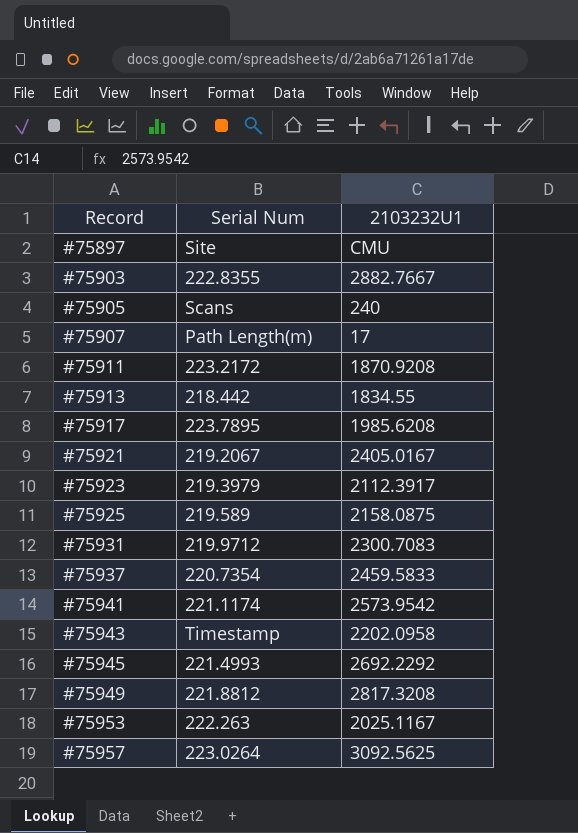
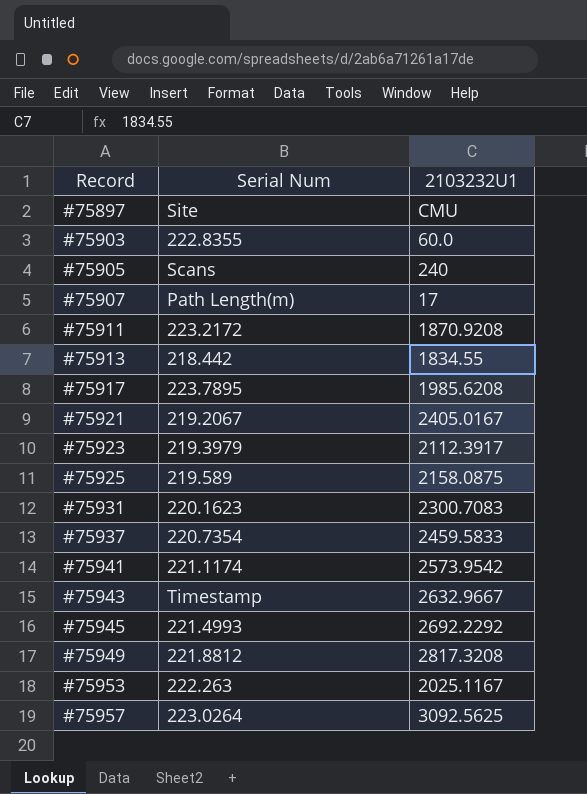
#75903 | 2103232U1: 2882.7667 -> 60.0
#75931 | Serial Num: 219.9712 -> 220.1623
#75943 | 2103232U1: 2202.0958 -> 2632.9667

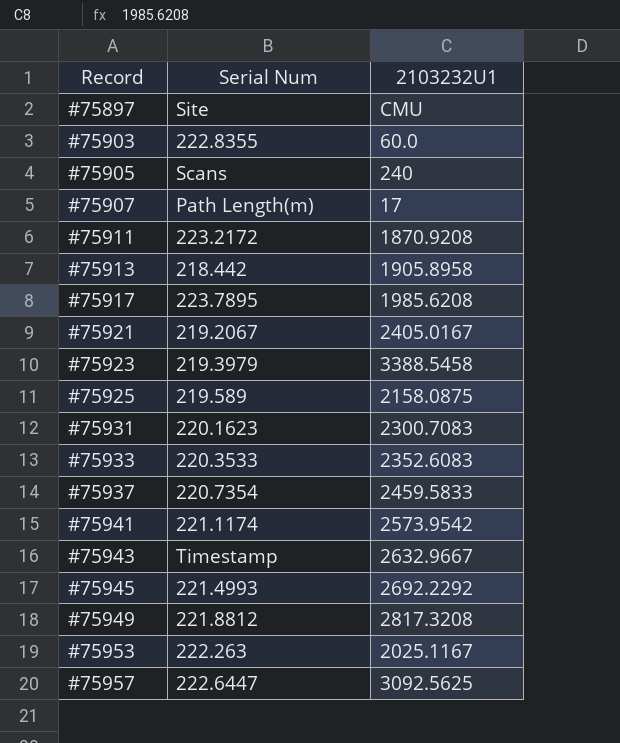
#75913 | 2103232U1: 1834.55 -> 1905.8958
#75923 | 2103232U1: 2112.3917 -> 3388.5458
row #75933: none -> 220.3533 | 2352.6083
#75957 | Serial Num: 223.0264 -> 222.6447

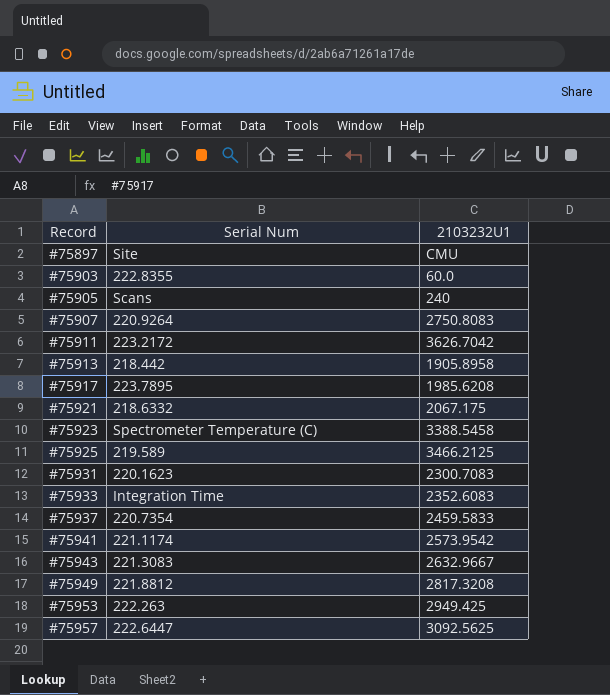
row #75945: 221.4993 | 2692.2292 -> none
#75907 | Serial Num: Path Length(m) -> 220.9264
#75907 | 2103232U1: 17 -> 2750.8083
#75911 | 2103232U1: 1870.9208 -> 3626.7042
#75921 | Serial Num: 219.2067 -> 218.6332
#75921 | 2103232U1: 2405.0167 -> 2067.175
#75923 | Serial Num: 219.3979 -> Spectrometer Temperature (C)
#75925 | 2103232U1: 2158.0875 -> 3466.2125
#75933 | Serial Num: 220.3533 -> Integration Time
#75943 | Serial Num: Timestamp -> 221.3083
#75953 | 2103232U1: 2025.1167 -> 2949.425

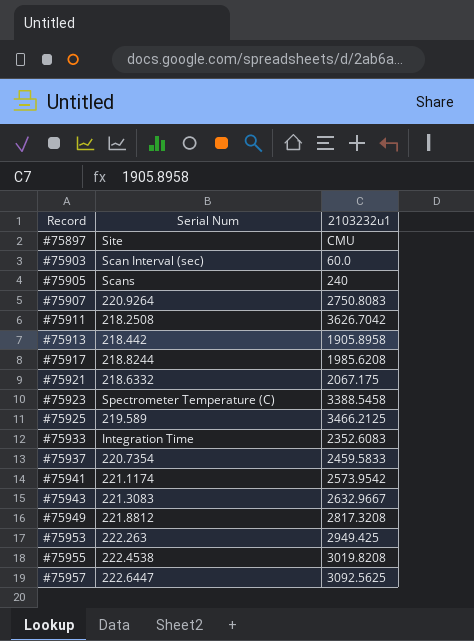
column name: 2103232U1 -> 2103232u1
row #75931: 220.1623 | 2300.7083 -> none
#75903 | Serial Num: 222.8355 -> Scan Interval (sec)
#75911 | Serial Num: 223.2172 -> 218.2508
#75917 | Serial Num: 223.7895 -> 218.8244
row #75955: none -> 222.4538 | 3019.8208

